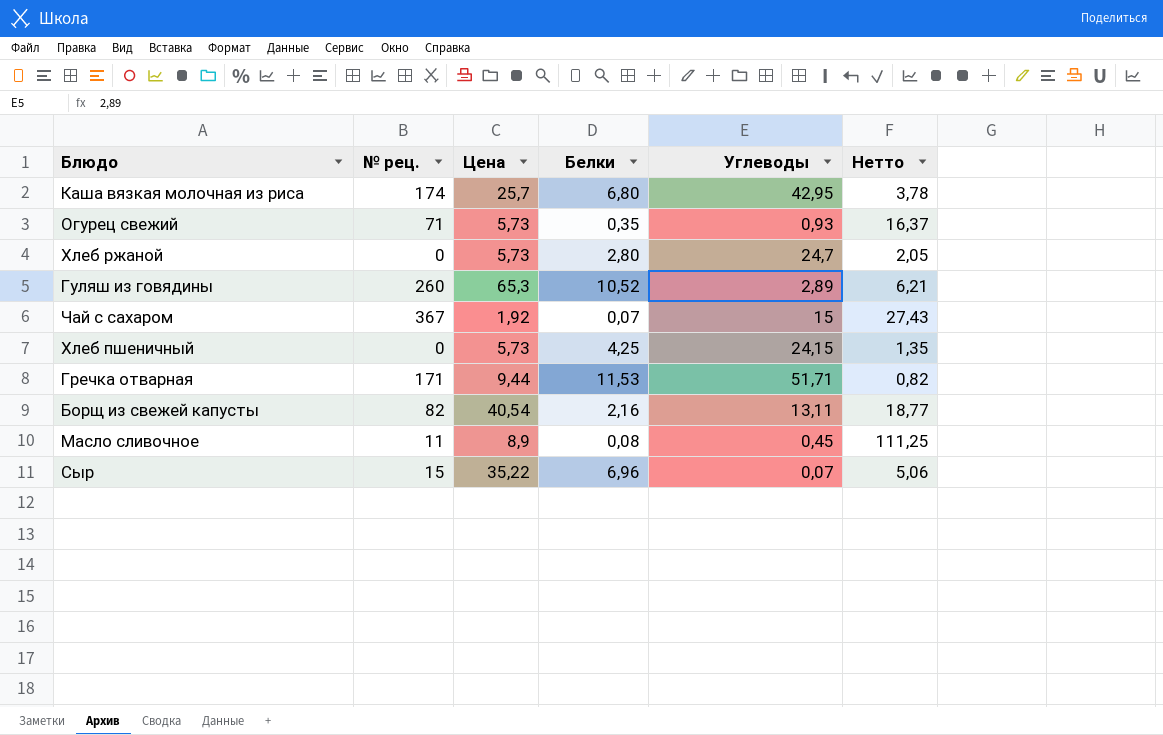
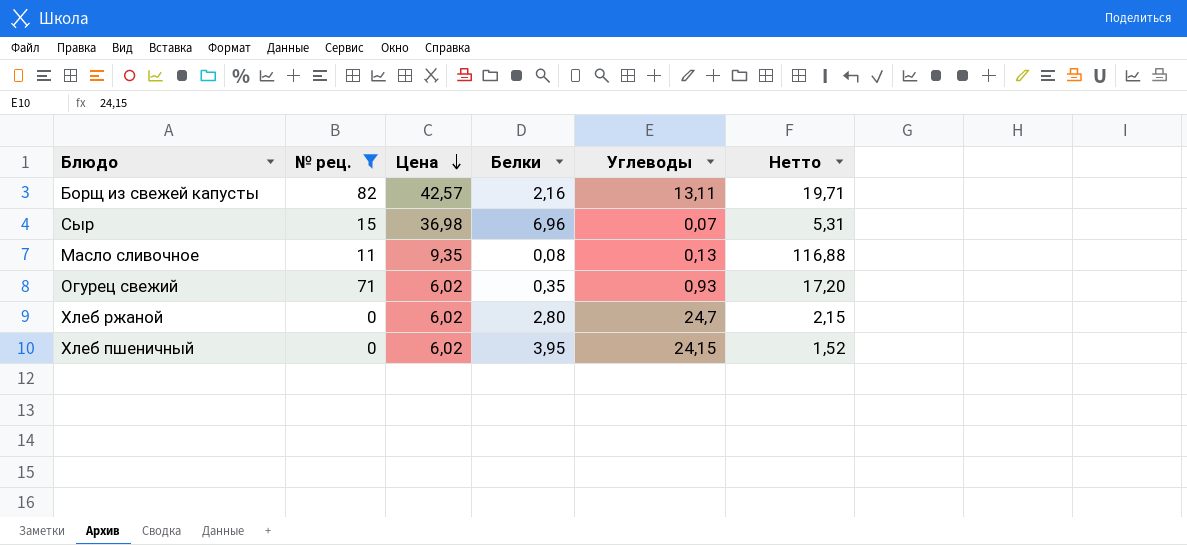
filter: none -> № рец. <= 82
row order: none -> Цена descending
Борщ из свежей капусты | Цена: 40,54 -> 42,57
Борщ из свежей капусты | Нетто: 18,77 -> 19,71
Сыр | Цена: 35,22 -> 36,98
Сыр | Нетто: 5,06 -> 5,31
Масло сливочное | Цена: 8,9 -> 9,35
Масло сливочное | Углеводы: 0,45 -> 0,13
Масло сливочное | Нетто: 111,25 -> 116,88
Огурец свежий | Цена: 5,73 -> 6,02
Огурец свежий | Нетто: 16,37 -> 17,20
Хлеб ржаной | Цена: 5,73 -> 6,02
Хлеб ржаной | Нетто: 2,05 -> 2,15
Хлеб пшеничный | Цена: 5,73 -> 6,02
Хлеб пшеничный | Белки: 4,25 -> 3,95
Хлеб пшеничный | Нетто: 1,35 -> 1,52

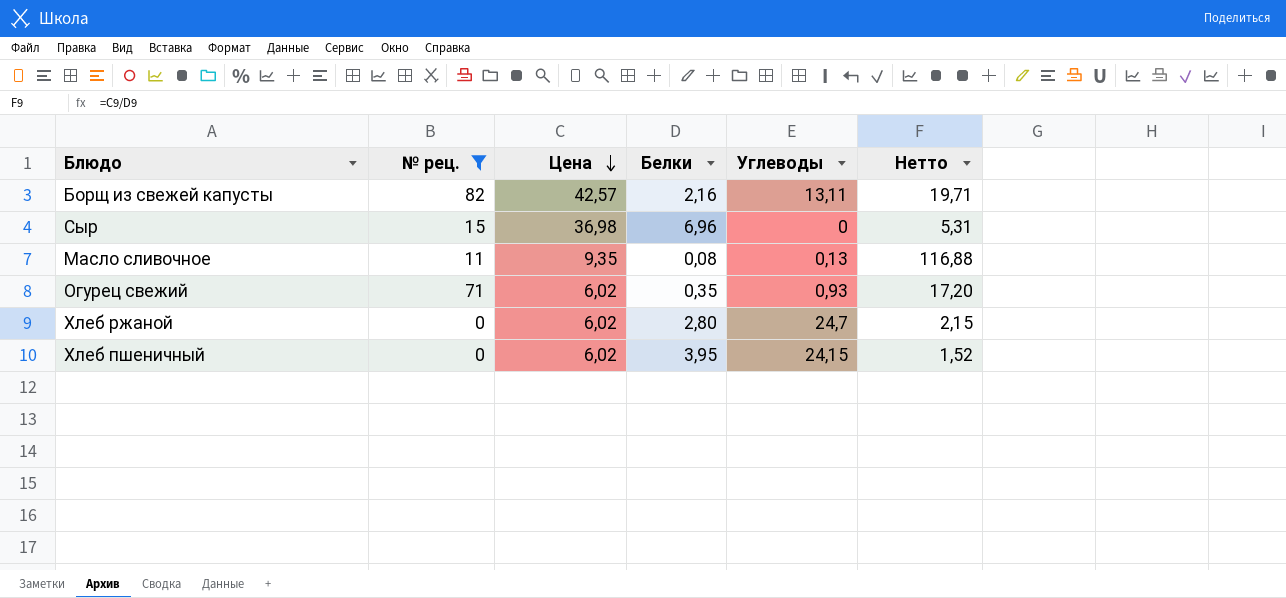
Сыр | Углеводы: 0,07 -> 0

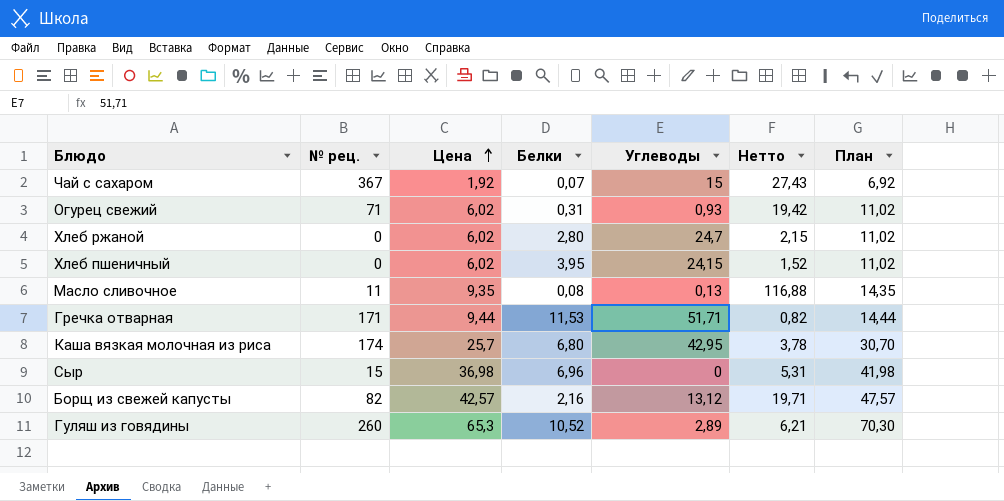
filter: № рец. <= 82 -> none
row order: Цена descending -> Цена ascending
column План | formula: none -> [Цена] + 5
Огурец свежий | Белки: 0,35 -> 0,31
Огурец свежий | Нетто: 17,20 -> 19,42
Борщ из свежей капусты | Углеводы: 13,11 -> 13,12

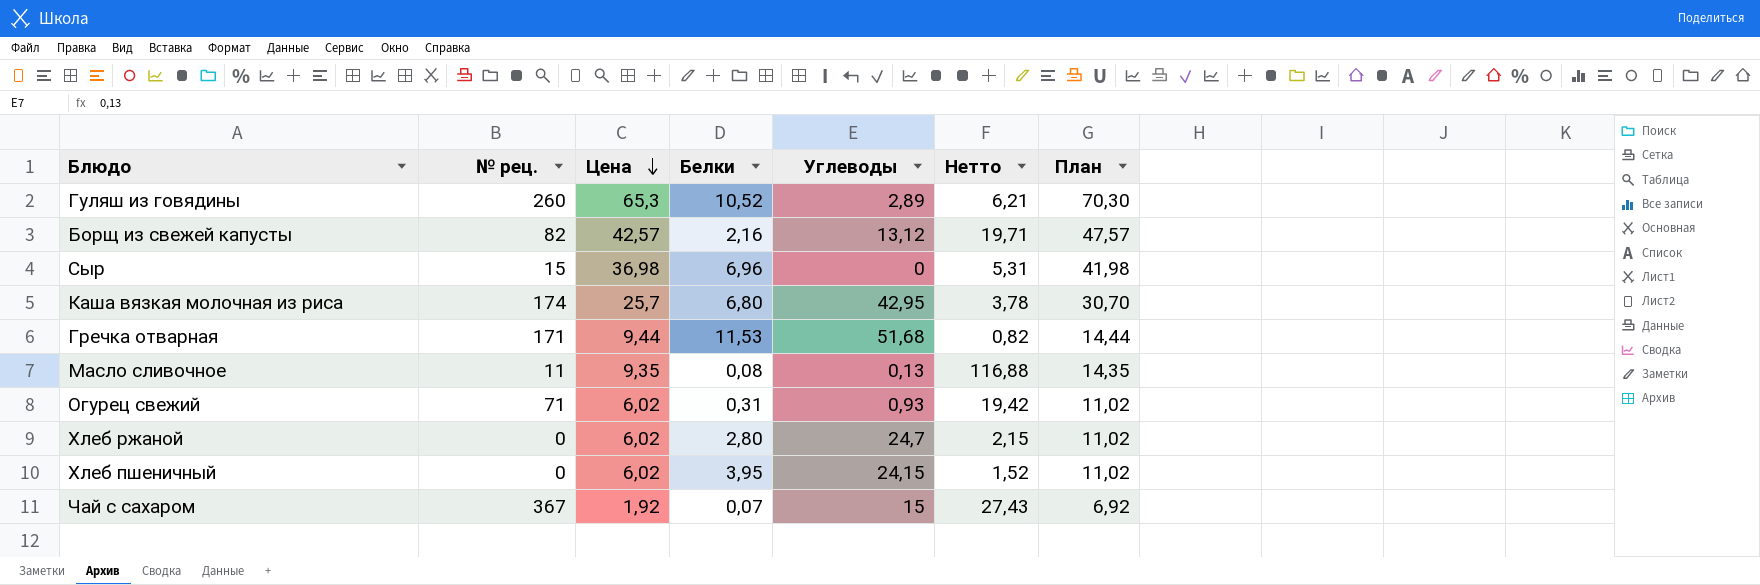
row order: Цена ascending -> Цена descending
Гречка отварная | Углеводы: 51,71 -> 51,68

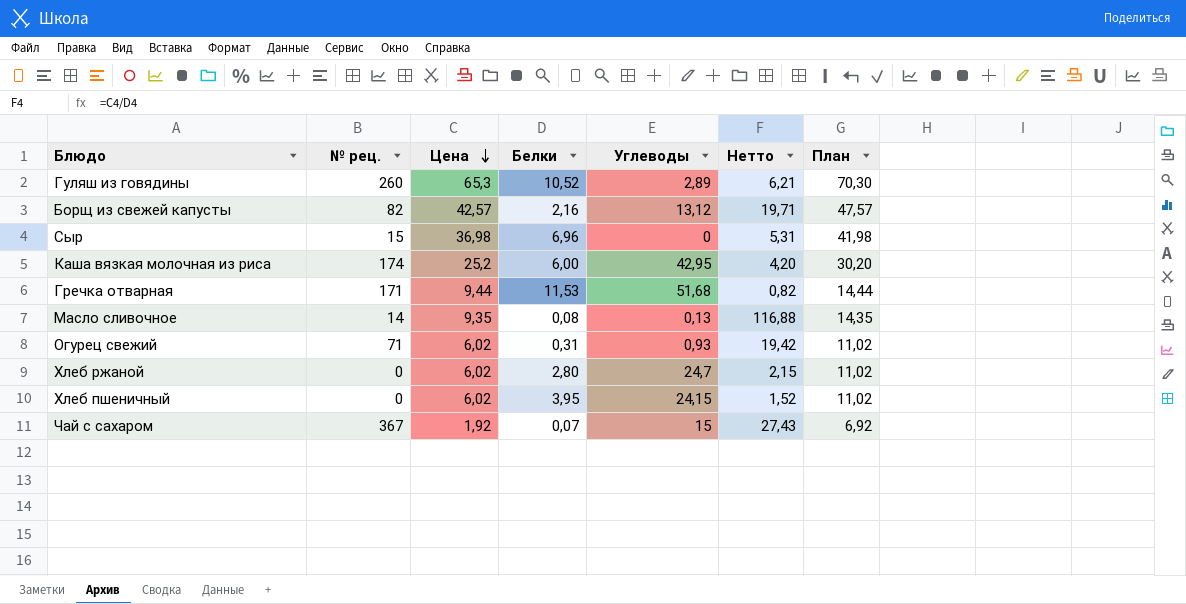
Каша вязкая молочная из риса | Цена: 25,7 -> 25,2
Каша вязкая молочная из риса | Белки: 6,80 -> 6,00
Каша вязкая молочная из риса | Нетто: 3,78 -> 4,20
Каша вязкая молочная из риса | План: 30,70 -> 30,20
Масло сливочное | № рец.: 11 -> 14

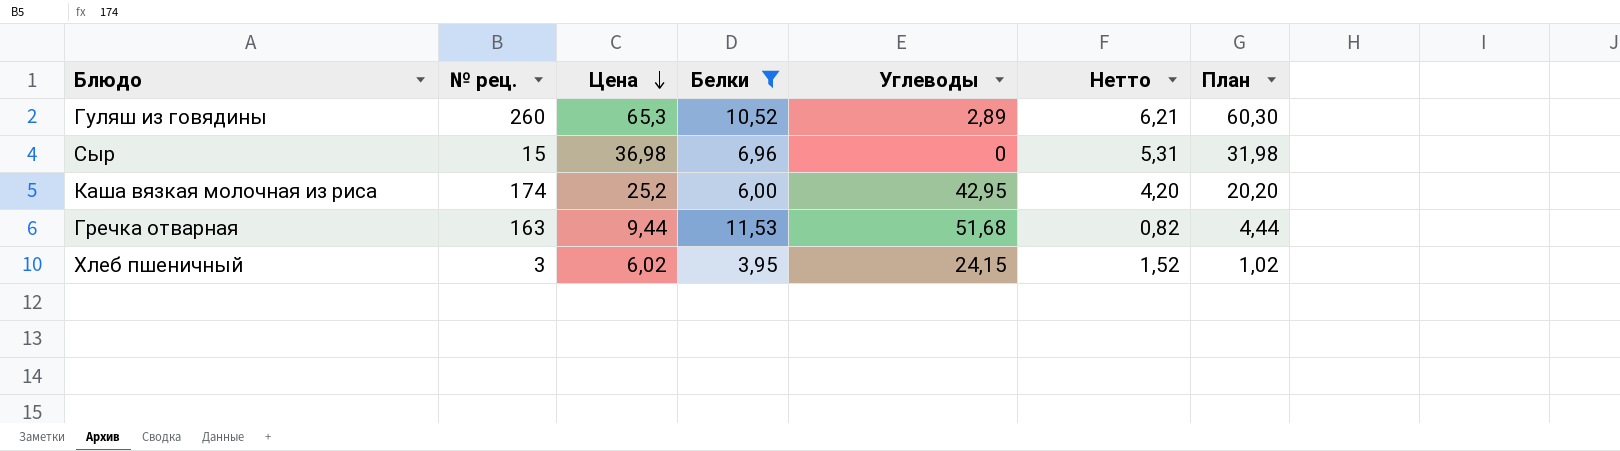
filter: none -> Белки >= 3,95
column План | formula: [Цена] + 5 -> [Цена] - 5
Гречка отварная | № рец.: 171 -> 163
Хлеб пшеничный | № рец.: 0 -> 3

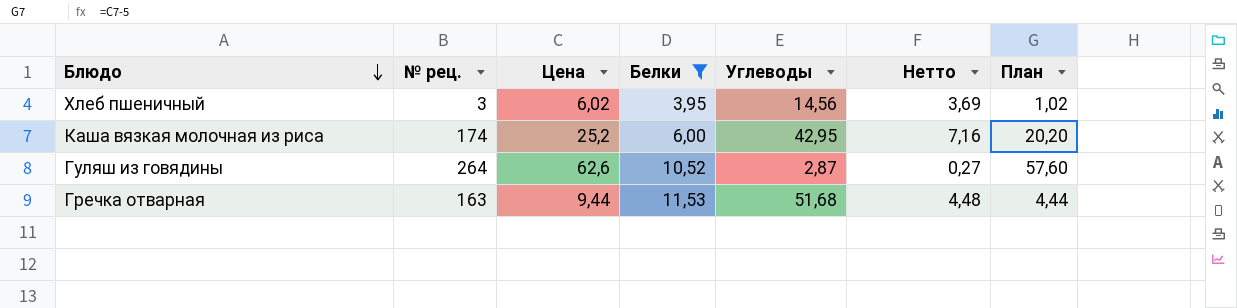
row order: Цена descending -> Блюдо descending
column Нетто | formula: [Цена] / [Белки] -> [Углеводы] / [Белки]
row Сыр: 15 | 36,98 | 6,96 | 0 | 5,31 | 31,98 -> none
Хлеб пшеничный | Углеводы: 24,15 -> 14,56
Гуляш из говядины | № рец.: 260 -> 264
Гуляш из говядины | Цена: 65,3 -> 62,6
Гуляш из говядины | Углеводы: 2,89 -> 2,87
Гуляш из говядины | План: 60,30 -> 57,60

